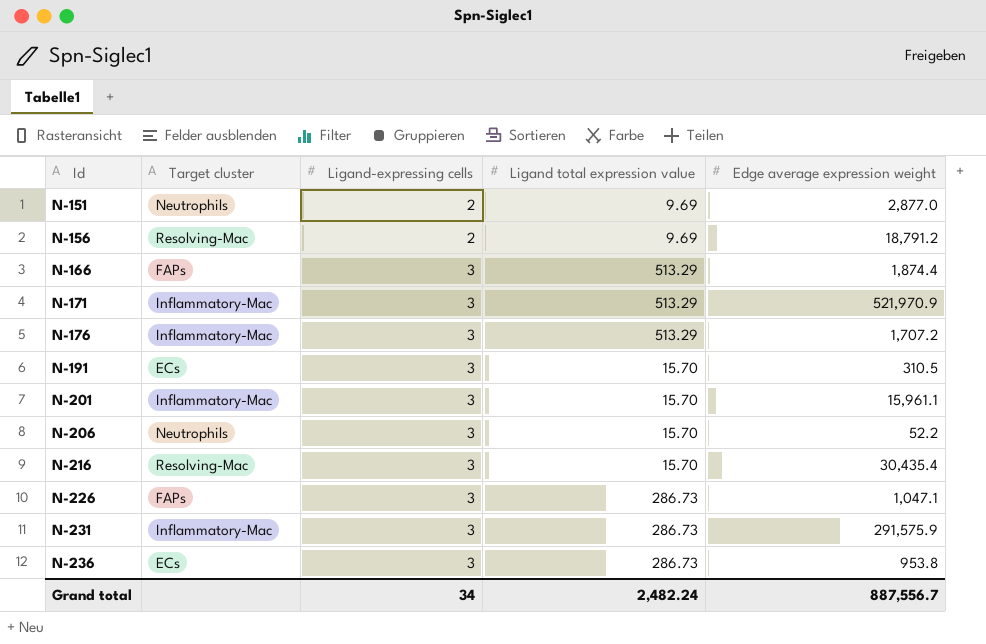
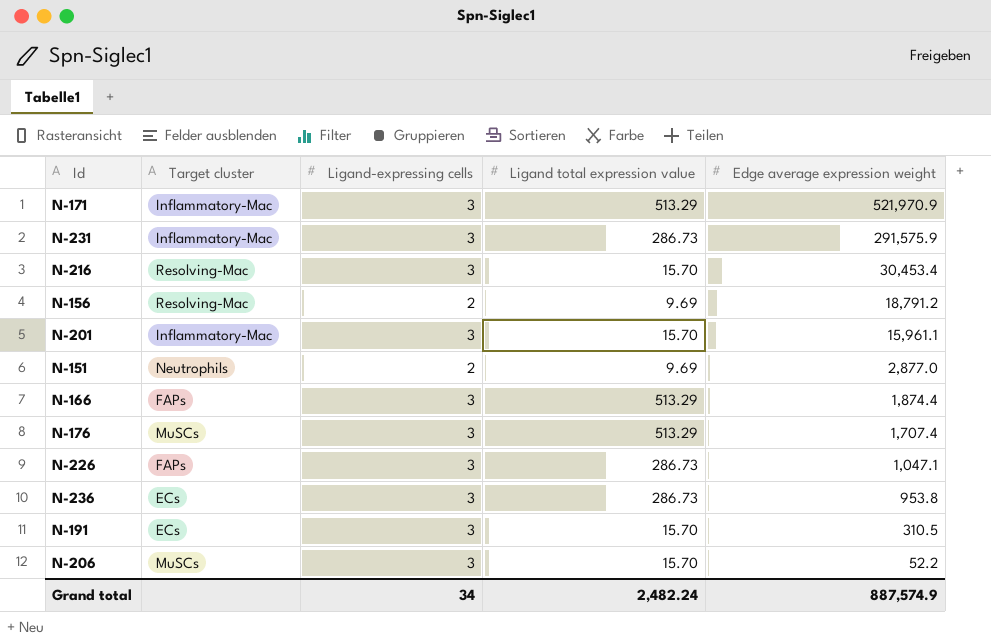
row order: Id ascending -> Edge average expression weight descending
N-216 | Edge average expression weight: 30,435.4 -> 30,453.4
N-176 | Target cluster: Inflammatory-Mac -> MuSCs
N-176 | Edge average expression weight: 1,707.2 -> 1,707.4
N-206 | Target cluster: Neutrophils -> MuSCs
Grand total | Edge average expression weight: 887,556.7 -> 887,574.9

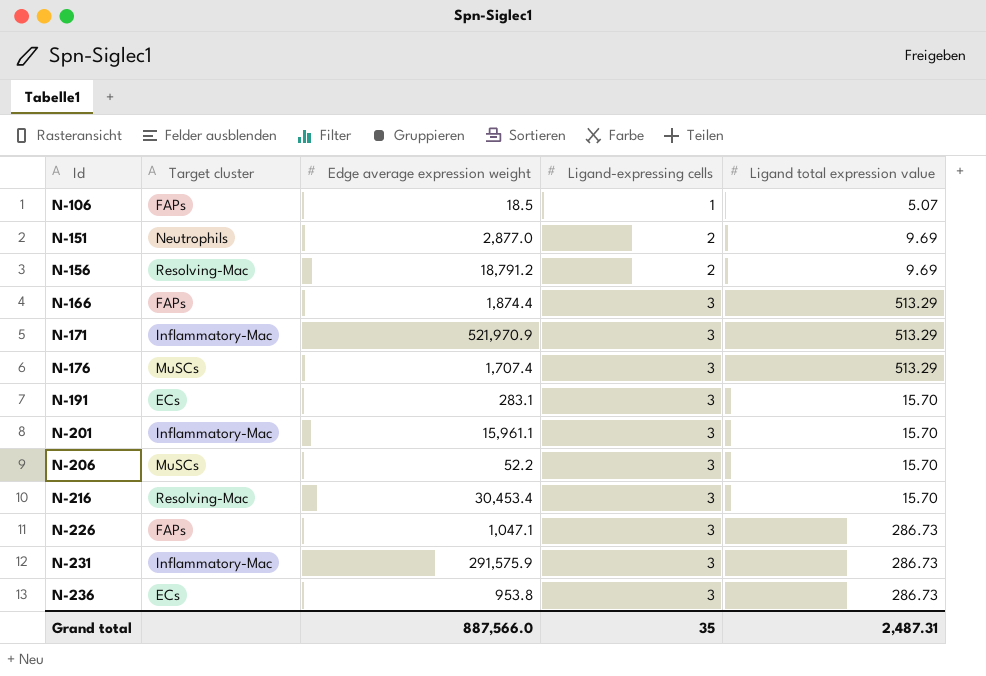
row order: Edge average expression weight descending -> Id ascending
column Edge average expression weight | position: 5 -> 3
row N-106: none -> FAPs | 18.5 | 1 | 5.07
N-191 | Edge average expression weight: 310.5 -> 283.1
Grand total | Edge average expression weight: 887,574.9 -> 887,566.0
Grand total | Ligand-expressing cells: 34 -> 35
Grand total | Ligand total expression value: 2,482.24 -> 2,487.31

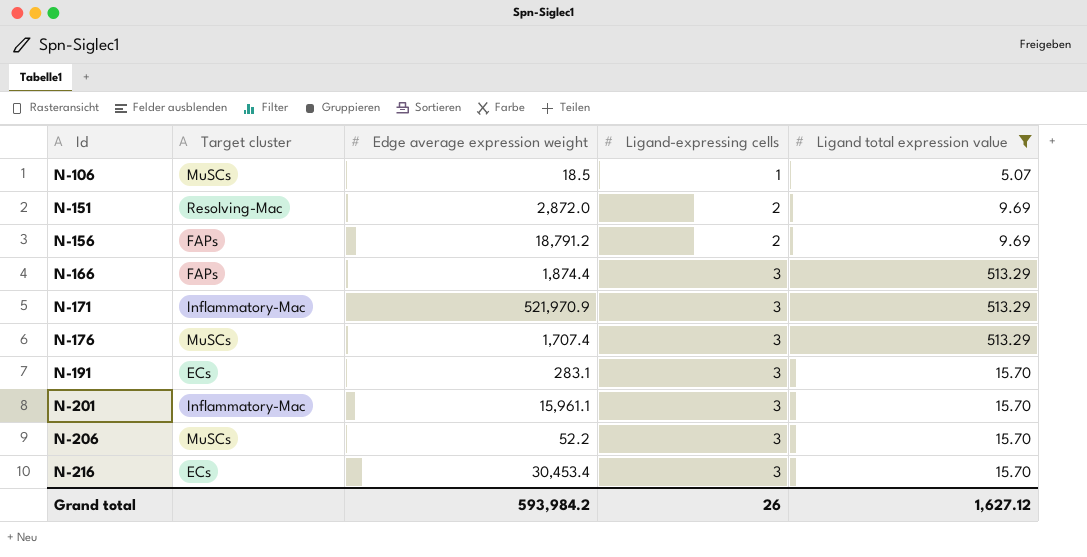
filter: none -> Ligand total expression value != 286.73
N-106 | Target cluster: FAPs -> MuSCs
N-151 | Target cluster: Neutrophils -> Resolving-Mac
N-151 | Edge average expression weight: 2,877.0 -> 2,872.0
N-156 | Target cluster: Resolving-Mac -> FAPs
N-216 | Target cluster: Resolving-Mac -> ECs
Grand total | Edge average expression weight: 887,566.0 -> 593,984.2
Grand total | Ligand-expressing cells: 35 -> 26
Grand total | Ligand total expression value: 2,487.31 -> 1,627.12

